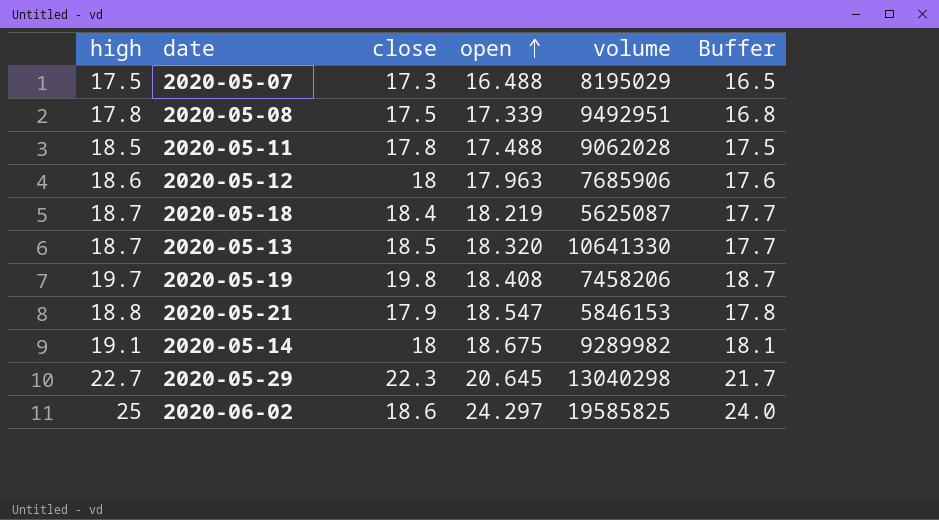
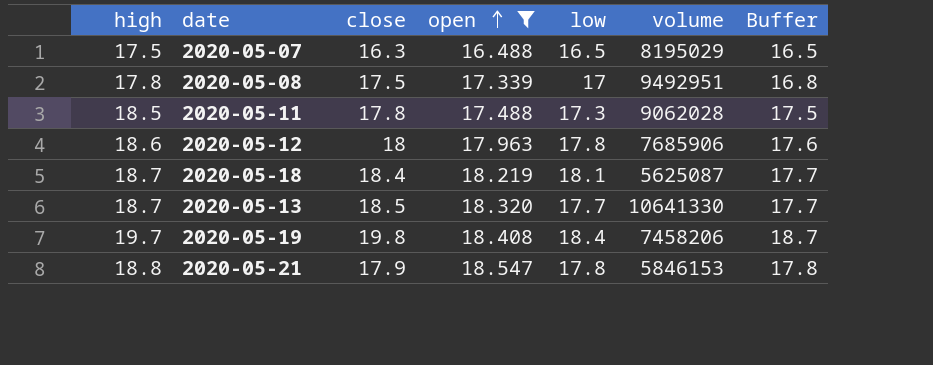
filter: none -> open <= 18.547
column low | position: none -> 5
2020-05-07 | close: 17.3 -> 16.3

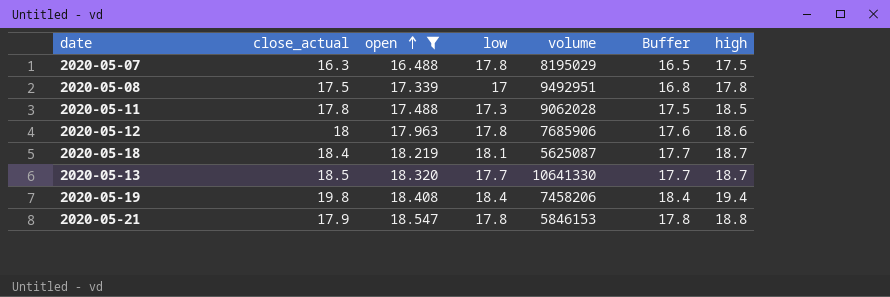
column name: close -> close_actual
column high | position: 1 -> 7
2020-05-07 | low: 16.5 -> 17.8
2020-05-19 | Buffer: 18.7 -> 18.4
2020-05-19 | high: 19.7 -> 19.4

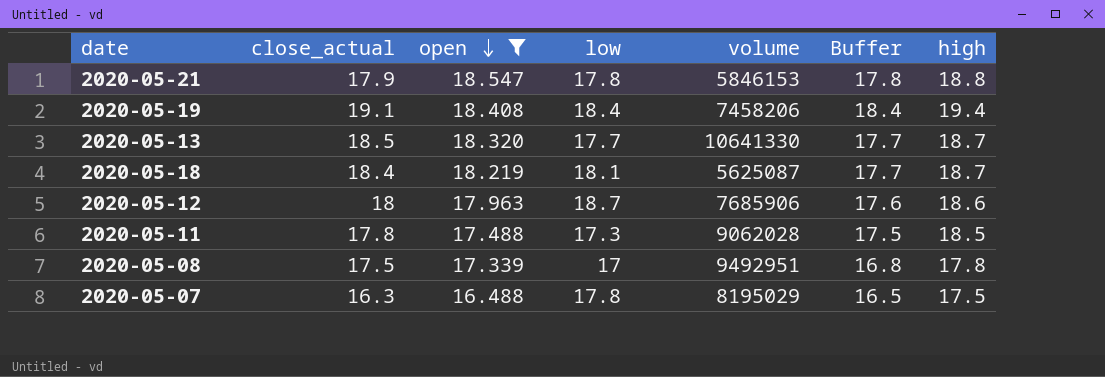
row order: open ascending -> open descending
2020-05-19 | close_actual: 19.8 -> 19.1
2020-05-12 | low: 17.8 -> 18.7

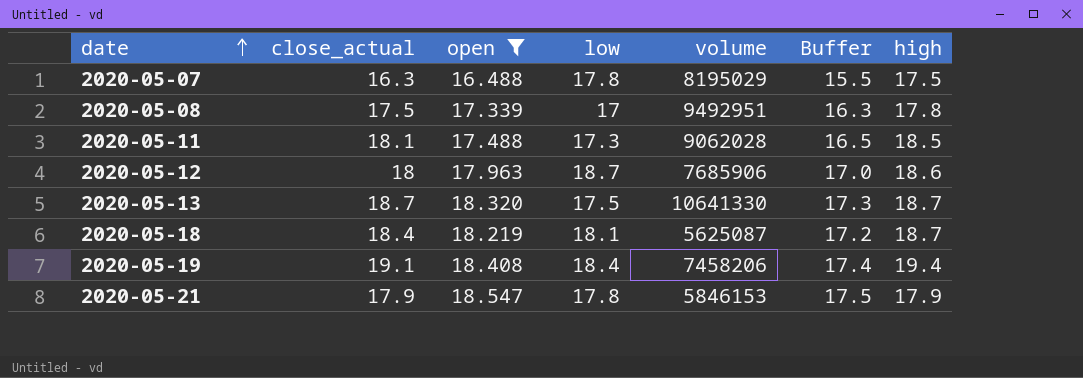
row order: open descending -> date ascending
column Buffer | formula: [high] - 1 -> [open] - 1
2020-05-11 | close_actual: 17.8 -> 18.1
2020-05-13 | close_actual: 18.5 -> 18.7
2020-05-13 | low: 17.7 -> 17.5
2020-05-21 | high: 18.8 -> 17.9

